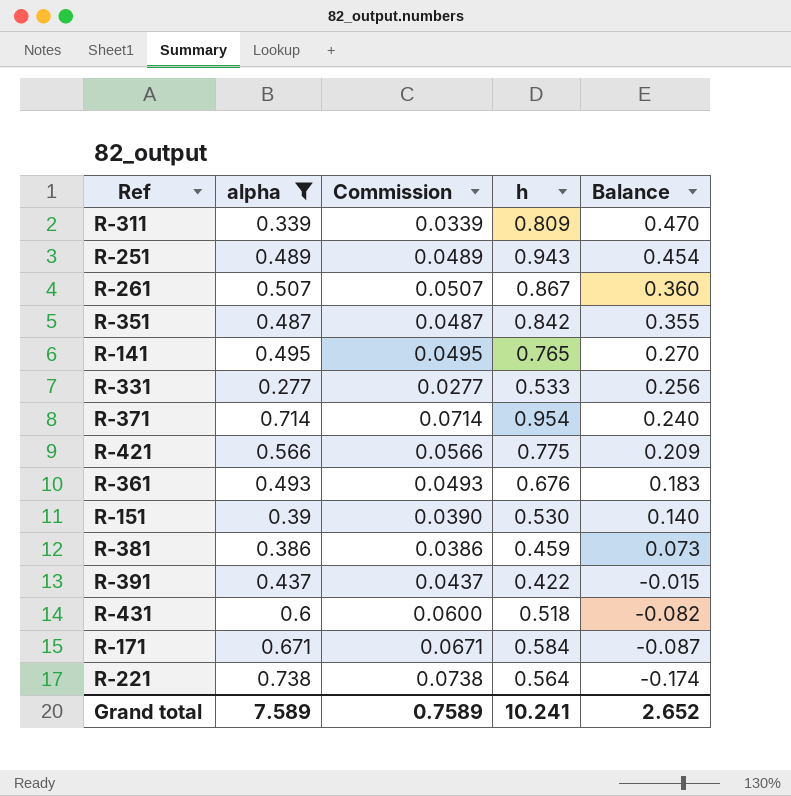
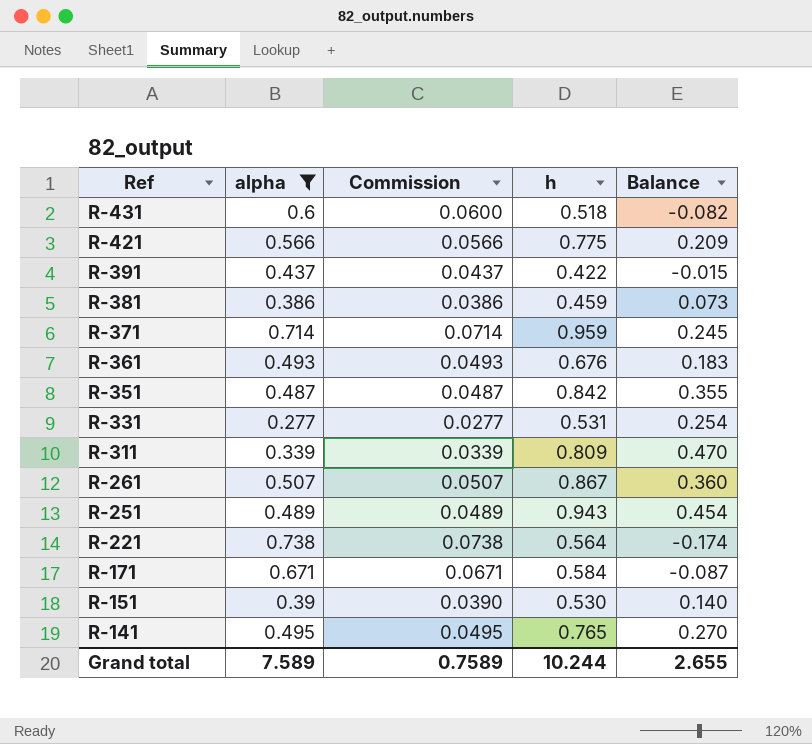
row order: Balance descending -> Ref descending
R-371 | h: 0.954 -> 0.959
R-371 | Balance: 0.240 -> 0.245
R-331 | h: 0.533 -> 0.531
R-331 | Balance: 0.256 -> 0.254
Grand total | h: 10.241 -> 10.244
Grand total | Balance: 2.652 -> 2.655

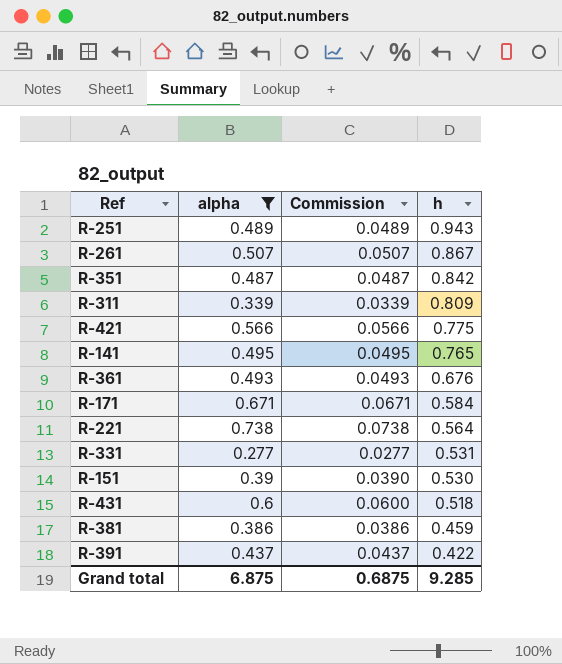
row order: Ref descending -> h descending
column Balance | formula: [h] - [alpha] -> none
row R-371: 0.714 | 0.0714 | 0.959 | 0.245 -> none
Grand total | alpha: 7.589 -> 6.875
Grand total | Commission: 0.7589 -> 0.6875
Grand total | h: 10.244 -> 9.285

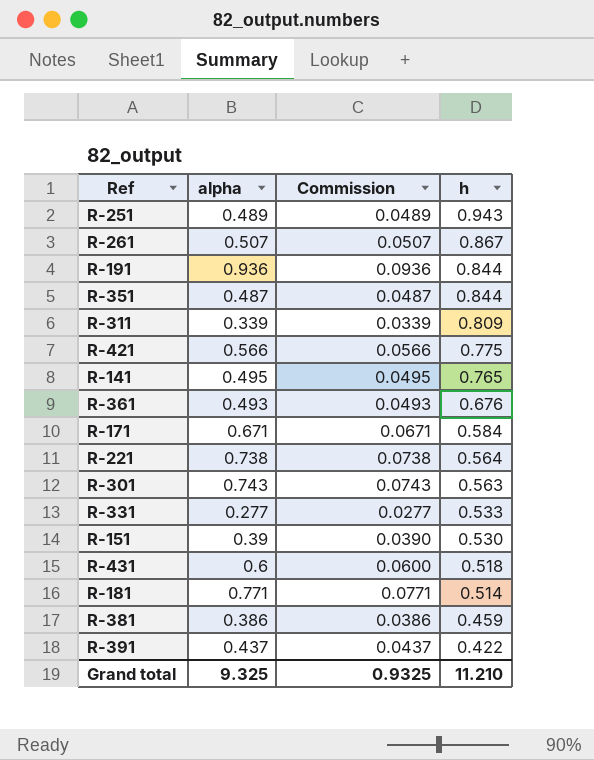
filter: alpha <= 0.738 -> none
R-351 | h: 0.842 -> 0.844
R-331 | h: 0.531 -> 0.533
Grand total | alpha: 6.875 -> 9.325
Grand total | Commission: 0.6875 -> 0.9325
Grand total | h: 9.285 -> 11.210

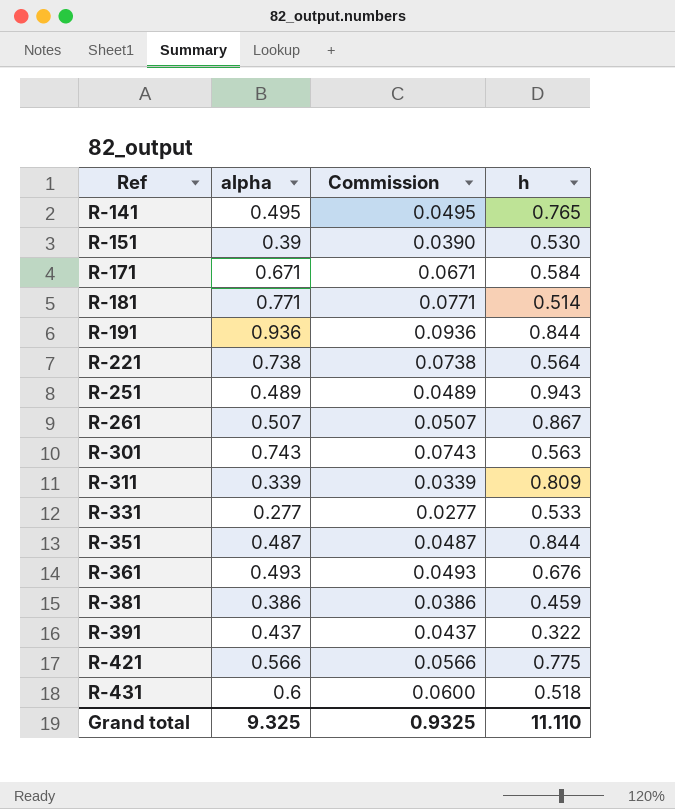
row order: h descending -> Ref ascending
R-391 | h: 0.422 -> 0.322
Grand total | h: 11.210 -> 11.110

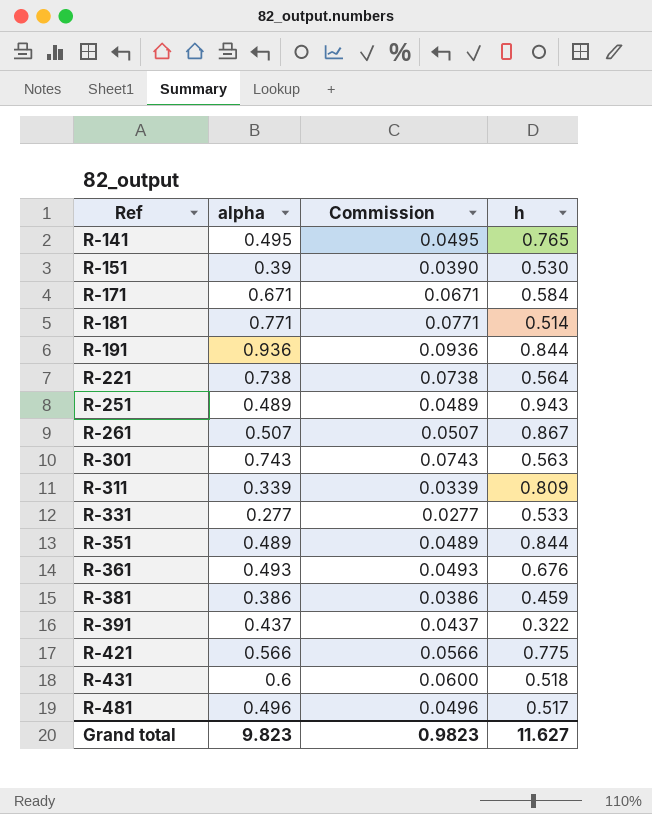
R-351 | alpha: 0.487 -> 0.489
R-351 | Commission: 0.0487 -> 0.0489
row R-481: none -> 0.496 | 0.0496 | 0.517
Grand total | alpha: 9.325 -> 9.823
Grand total | Commission: 0.9325 -> 0.9823
Grand total | h: 11.110 -> 11.627

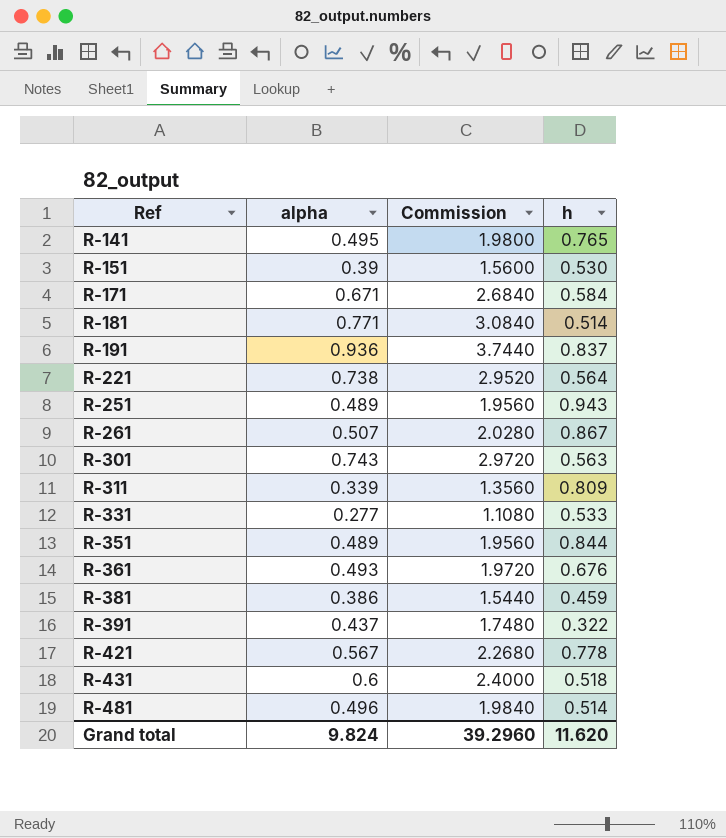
column Commission | formula: [alpha] * 0.1 -> [alpha] * 4
R-191 | h: 0.844 -> 0.837
R-421 | alpha: 0.566 -> 0.567
R-421 | h: 0.775 -> 0.778
R-481 | h: 0.517 -> 0.514
Grand total | alpha: 9.823 -> 9.824
Grand total | Commission: 0.9823 -> 39.2960
Grand total | h: 11.627 -> 11.620

